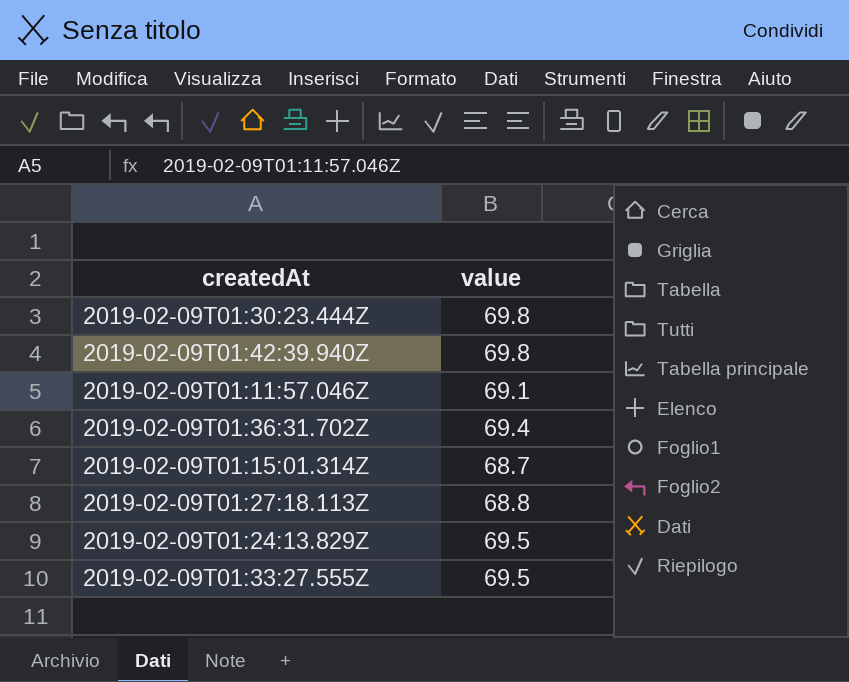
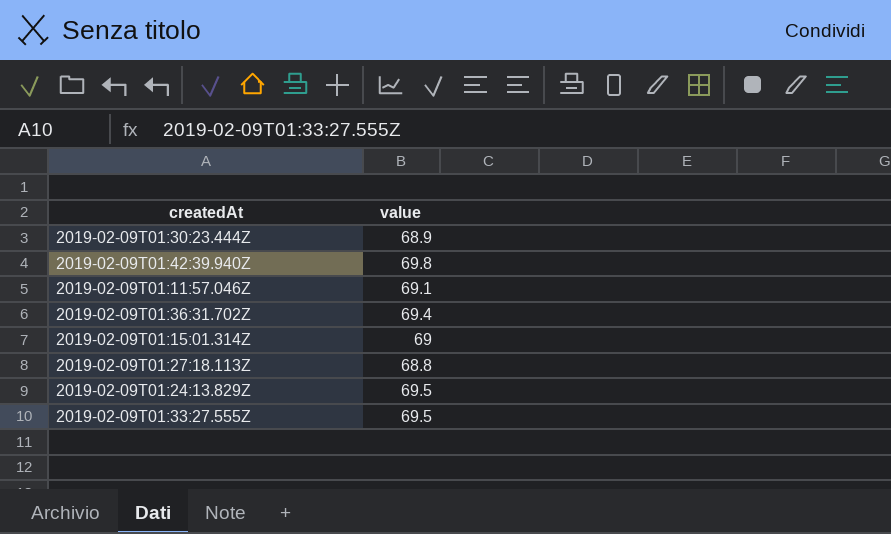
2019-02-09T01:30:23.444Z | value: 69.8 -> 68.9
2019-02-09T01:15:01.314Z | value: 68.7 -> 69

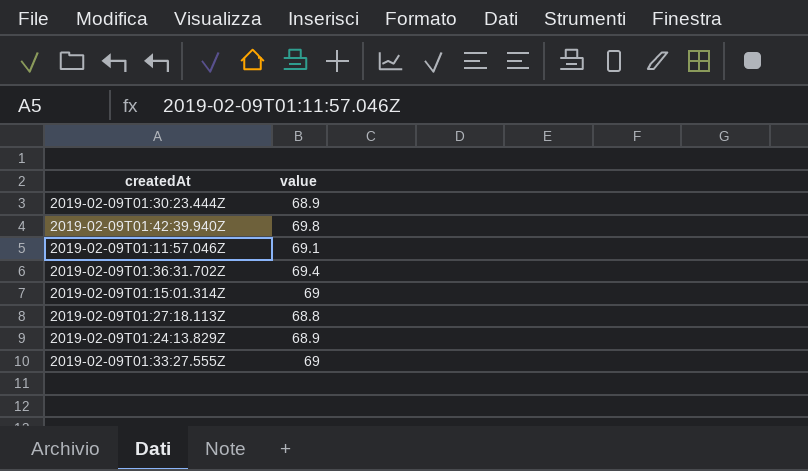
2019-02-09T01:24:13.829Z | value: 69.5 -> 68.9
2019-02-09T01:33:27.555Z | value: 69.5 -> 69

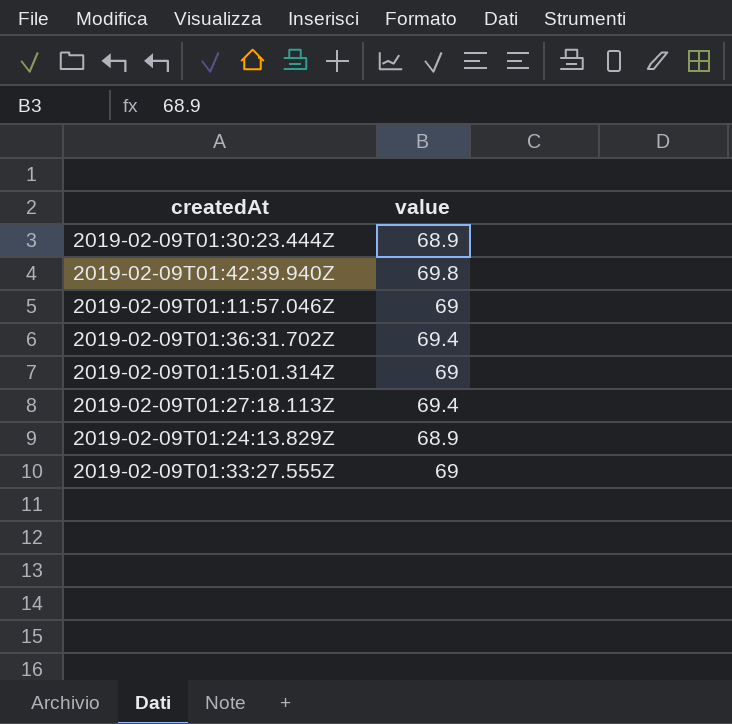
2019-02-09T01:11:57.046Z | value: 69.1 -> 69
2019-02-09T01:27:18.113Z | value: 68.8 -> 69.4

